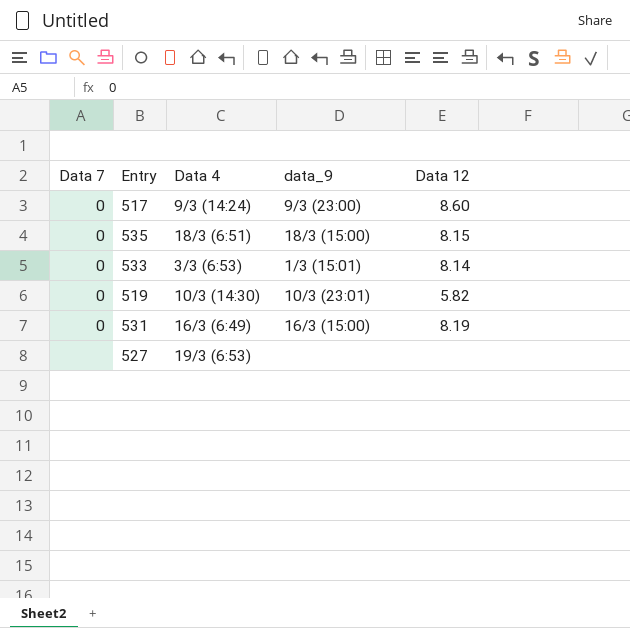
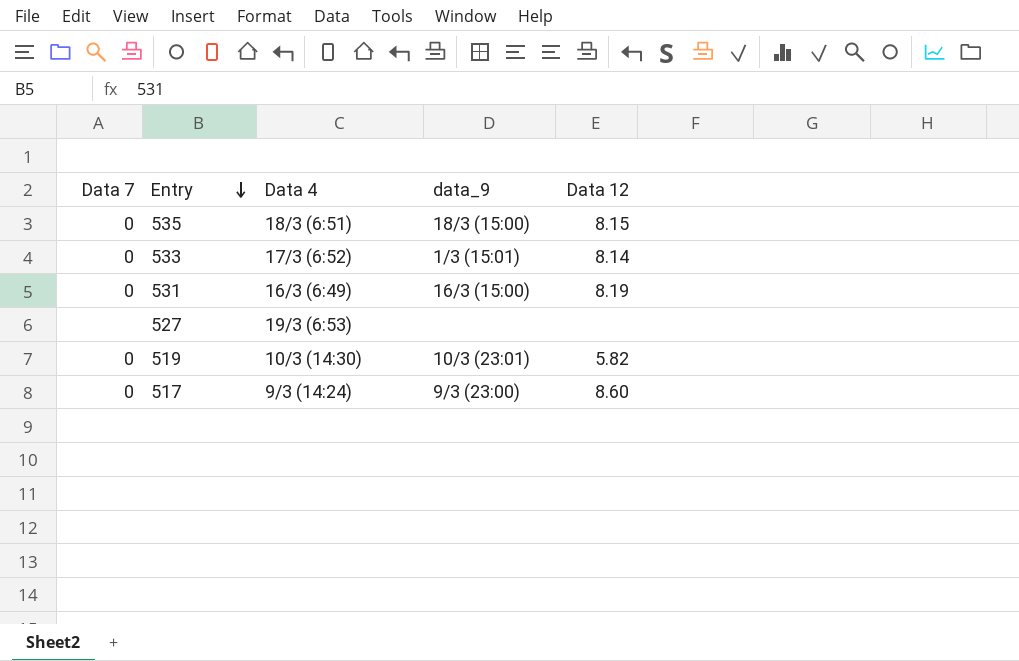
row order: none -> Entry descending
533 | Data 4: 3/3 (6:53) -> 17/3 (6:52)

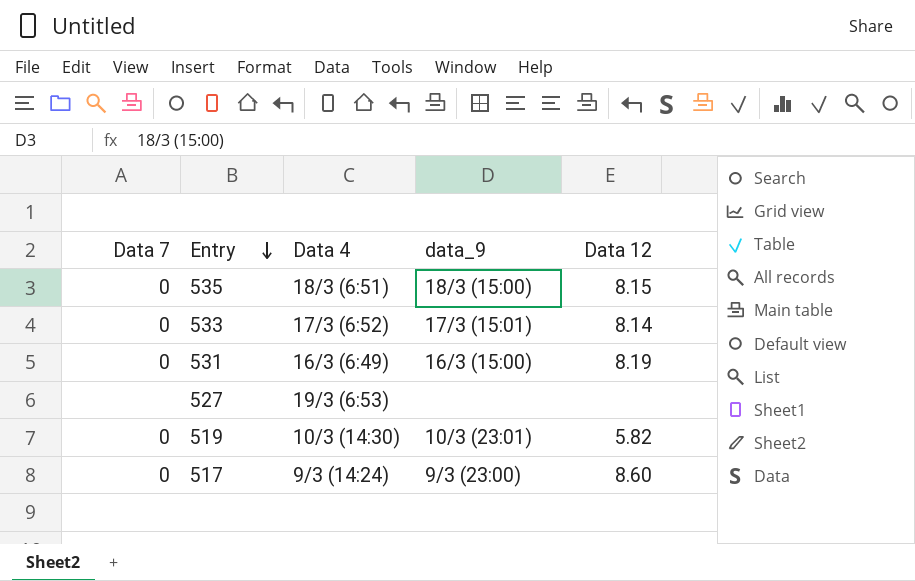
533 | data_9: 1/3 (15:01) -> 17/3 (15:01)

